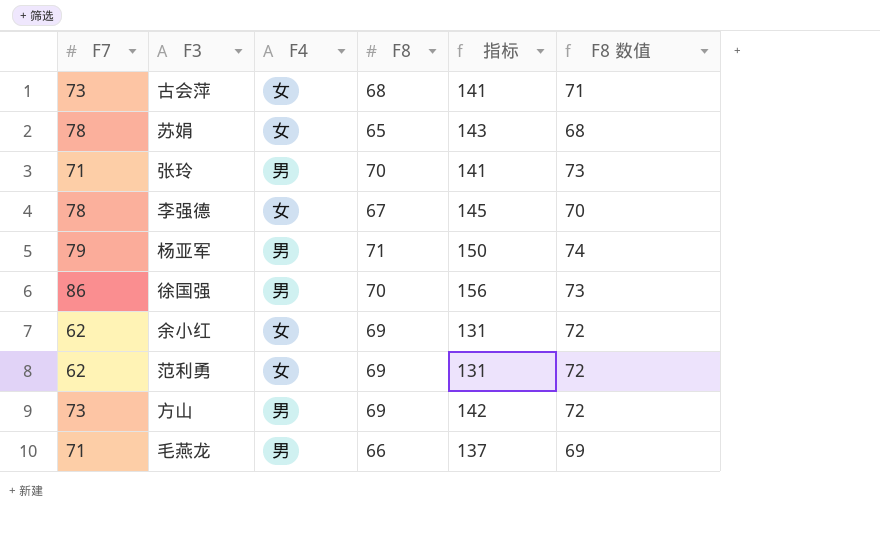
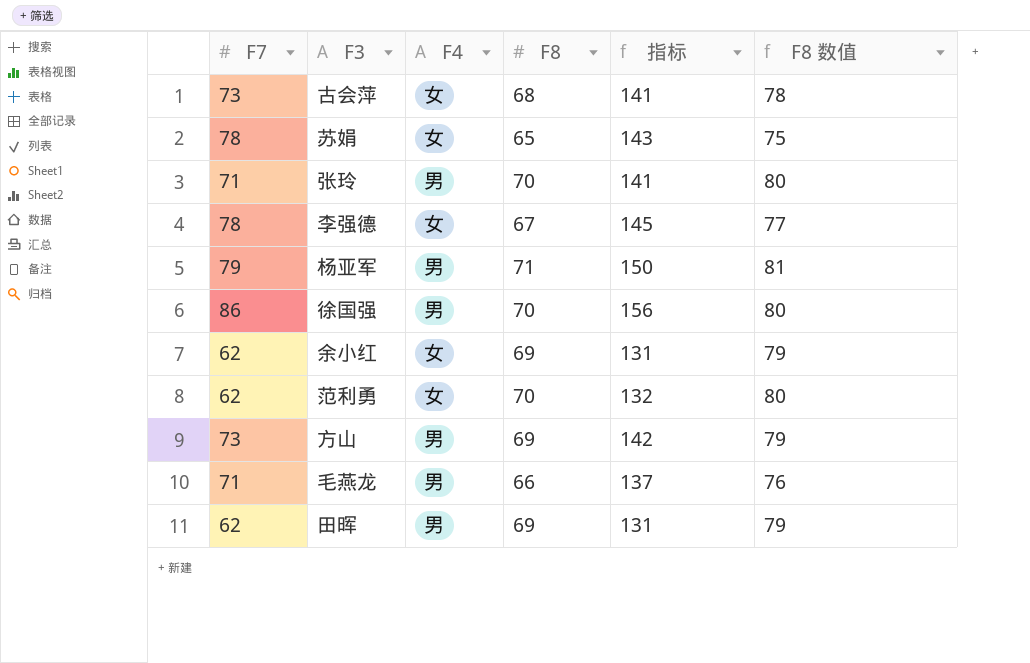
column F8 数值 | formula: [F8] + 3 -> [F8] + 10
范利勇 | F8: 69 -> 70
范利勇 | 指标: 131 -> 132
row 田晖: none -> 62 | 男 | 69 | 131 | 79

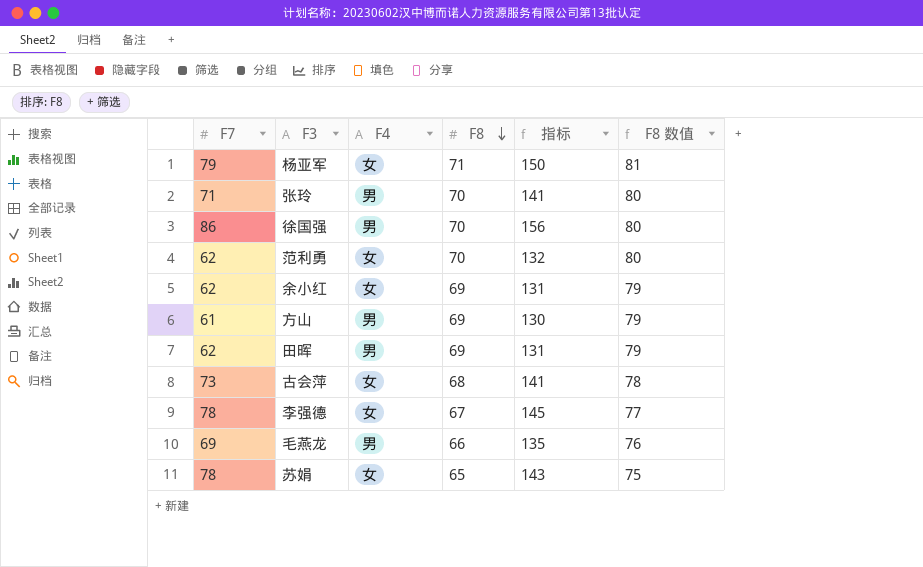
row order: none -> F8 descending
杨亚军 | F4: 男 -> 女
方山 | F7: 73 -> 61
方山 | 指标: 142 -> 130
毛燕龙 | F7: 71 -> 69
毛燕龙 | 指标: 137 -> 135

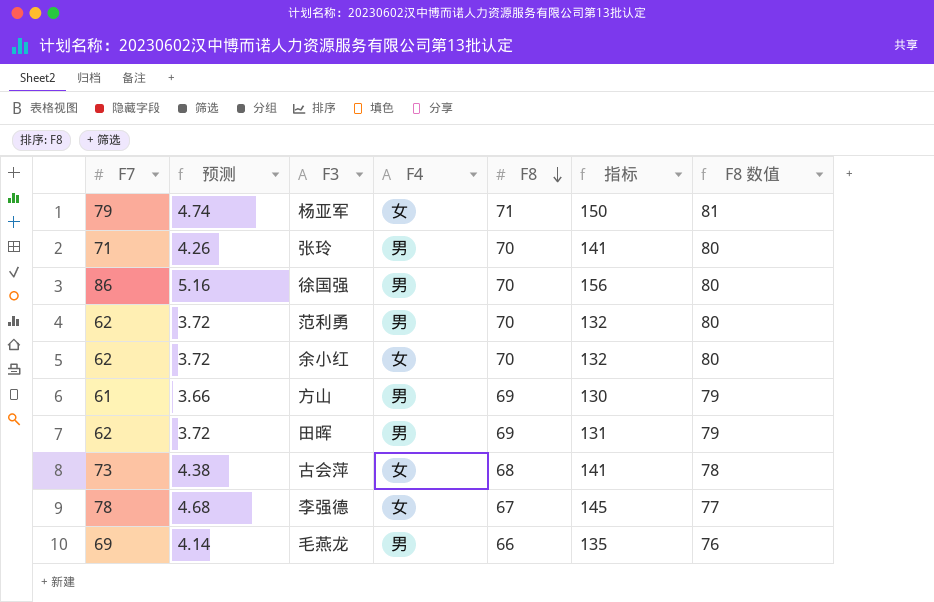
column 预测 | formula: none -> [F7] * 0.06
row 苏娟: 78 | 女 | 65 | 143 | 75 -> none
范利勇 | F4: 女 -> 男
余小红 | F8: 69 -> 70
余小红 | 指标: 131 -> 132
余小红 | F8 数值: 79 -> 80

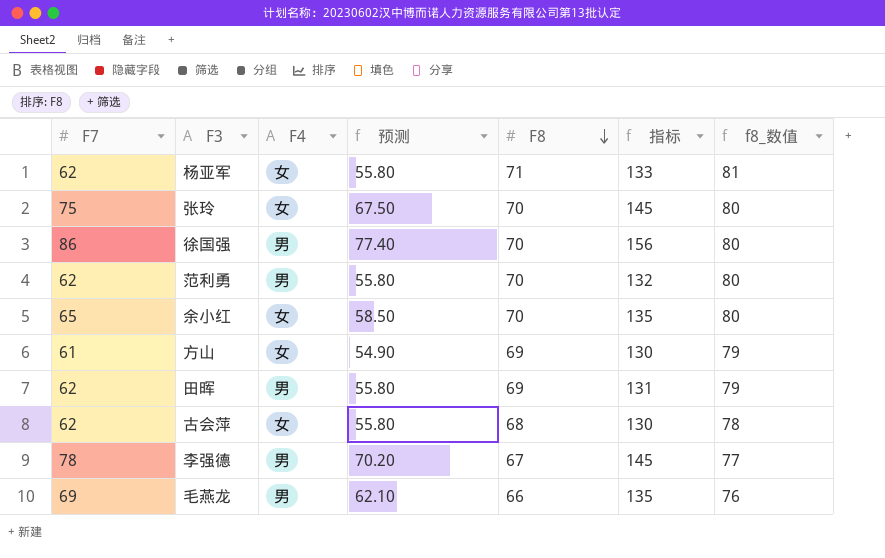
column 预测 | formula: [F7] * 0.06 -> [F7] * 0.9
column 预测 | position: 2 -> 4
column name: F8 数值 -> f8_数值
杨亚军 | F7: 79 -> 62
杨亚军 | 指标: 150 -> 133
张玲 | F7: 71 -> 75
张玲 | F4: 男 -> 女
张玲 | 指标: 141 -> 145
余小红 | F7: 62 -> 65
余小红 | 指标: 132 -> 135
方山 | F4: 男 -> 女
古会萍 | F7: 73 -> 62
古会萍 | 指标: 141 -> 130
李强德 | F4: 女 -> 男

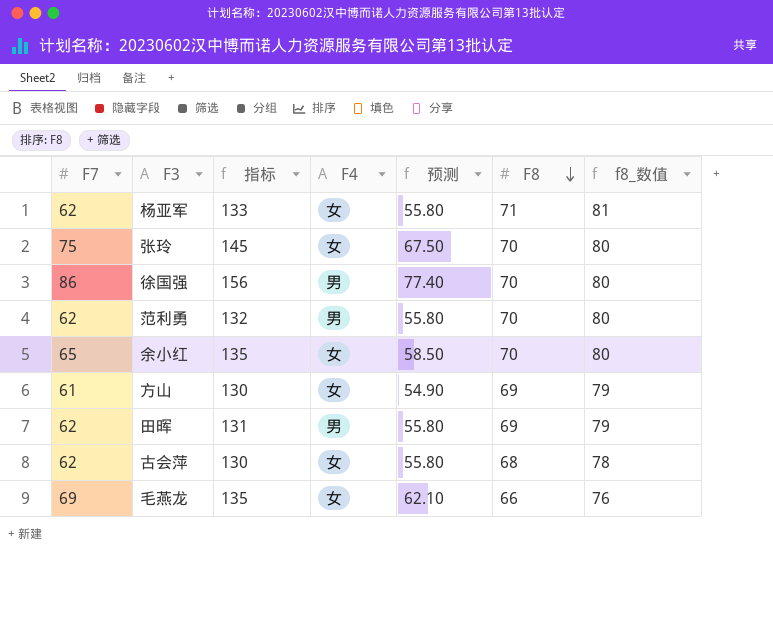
column 指标 | position: 6 -> 3
row 李强德: 78 | 男 | 70.20 | 67 | 145 | 77 -> none
毛燕龙 | F4: 男 -> 女

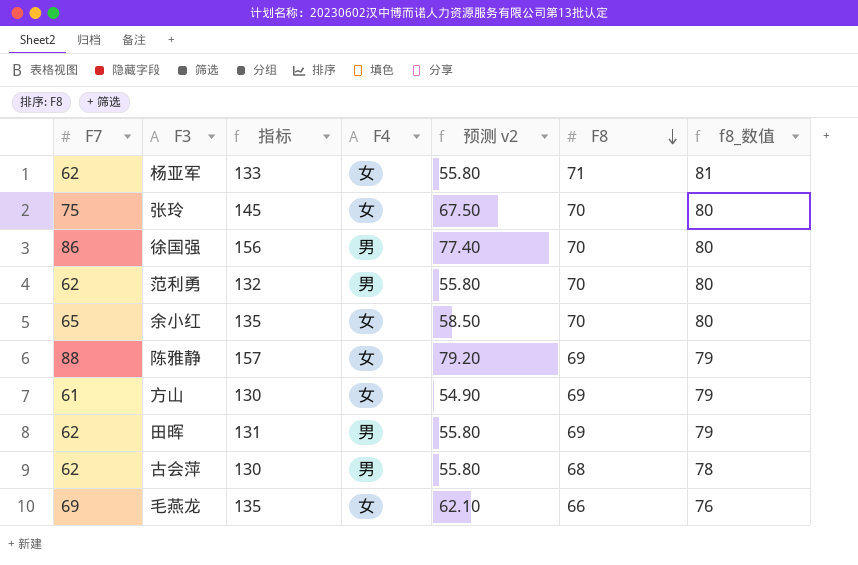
column name: 预测 -> 预测 v2
row 陈雅静: none -> 88 | 157 | 女 | 79.20 | 69 | 79
古会萍 | F4: 女 -> 男

